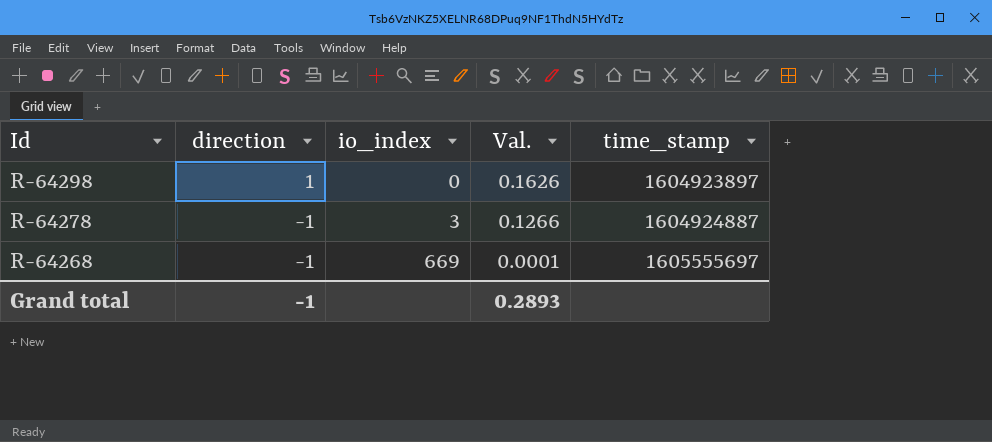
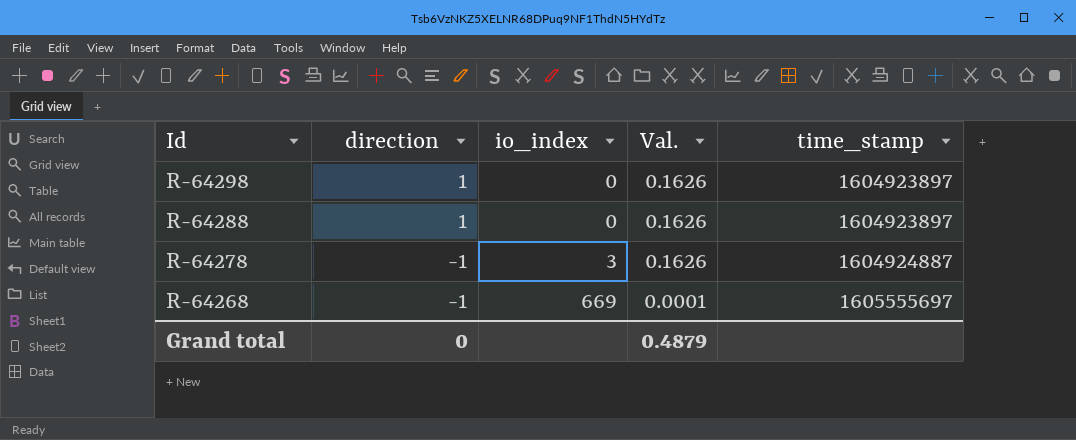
row R-64288: none -> 1 | 0 | 0.1626 | 1604923897
R-64278 | Val.: 0.1266 -> 0.1626
Grand total | direction: -1 -> 0
Grand total | Val.: 0.2893 -> 0.4879

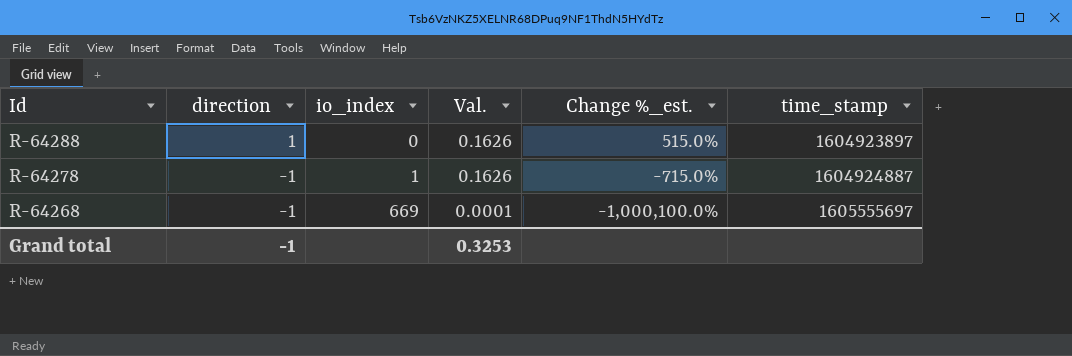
column Change %_est. | formula: none -> ([direction] - [Val.]) / [Val.]
row R-64298: 1 | 0 | 0.1626 | 1604923897 -> none
R-64278 | io_index: 3 -> 1
Grand total | direction: 0 -> -1
Grand total | Val.: 0.4879 -> 0.3253

